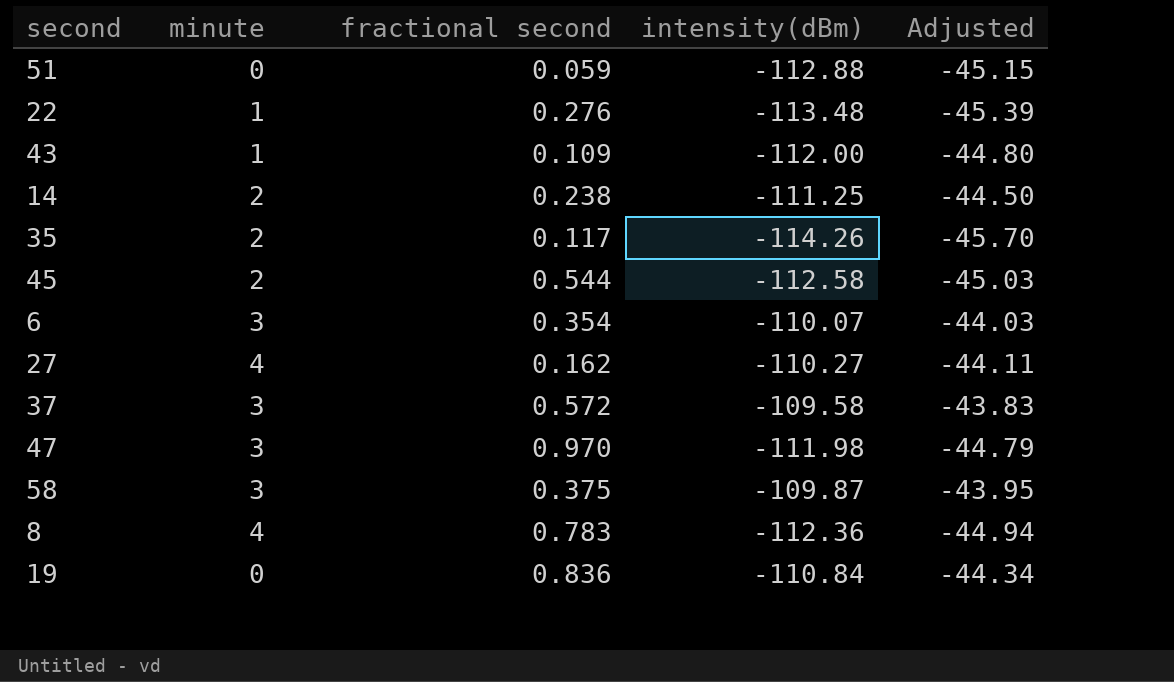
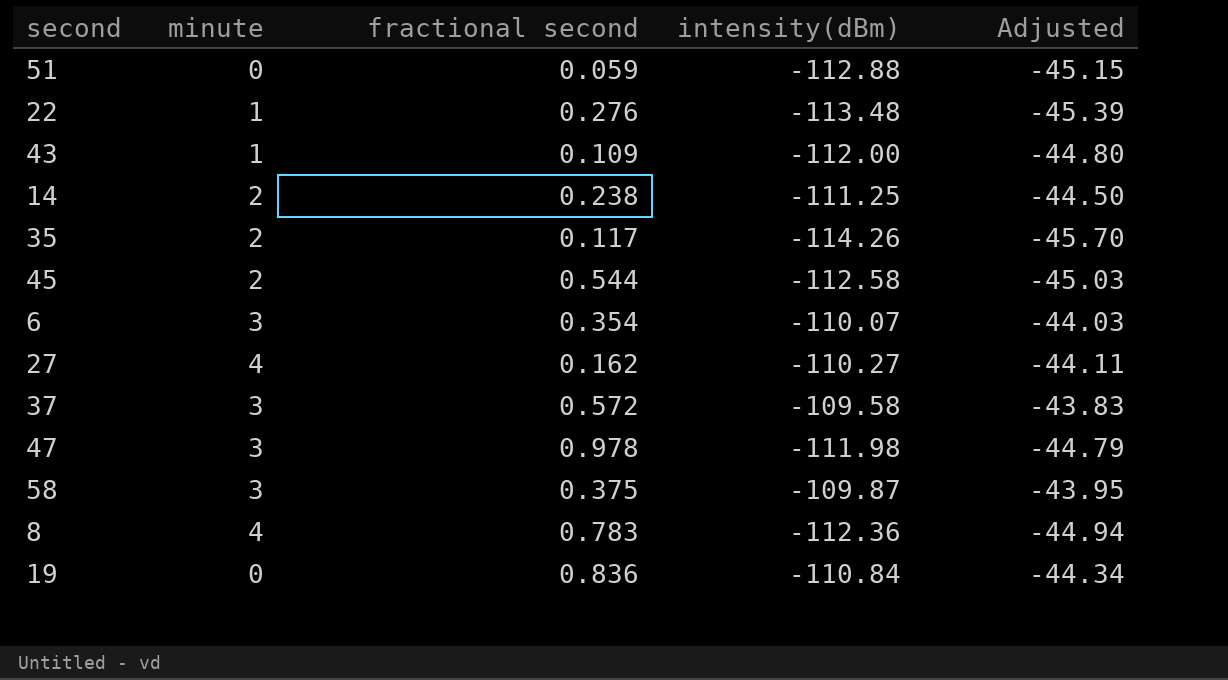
47 | fractional second: 0.970 -> 0.978

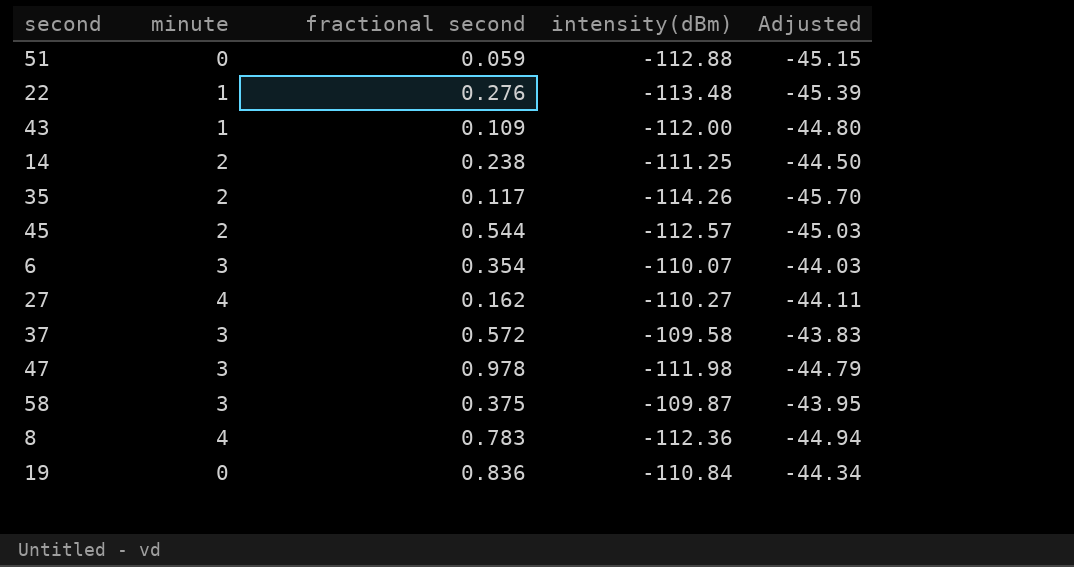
45 | intensity(dBm): -112.58 -> -112.57

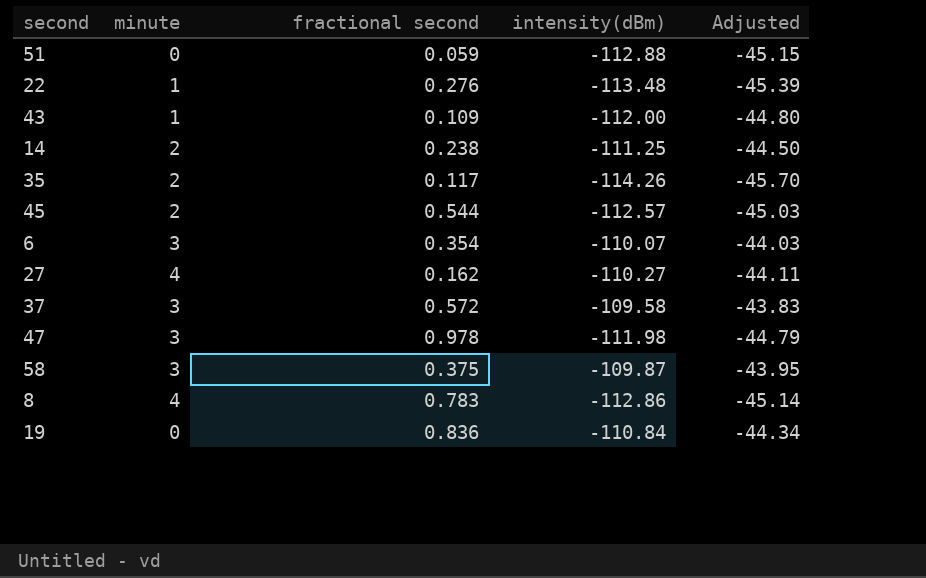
8 | intensity(dBm): -112.36 -> -112.86
8 | Adjusted: -44.94 -> -45.14

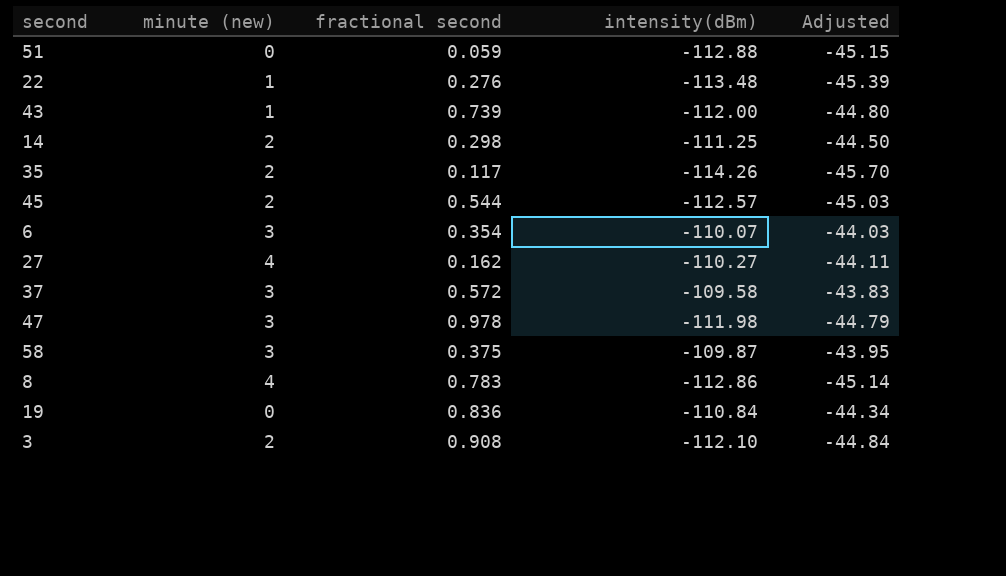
column name: minute -> minute (new)
43 | fractional second: 0.109 -> 0.739
14 | fractional second: 0.238 -> 0.298
row 3: none -> 2 | 0.908 | -112.10 | -44.84

